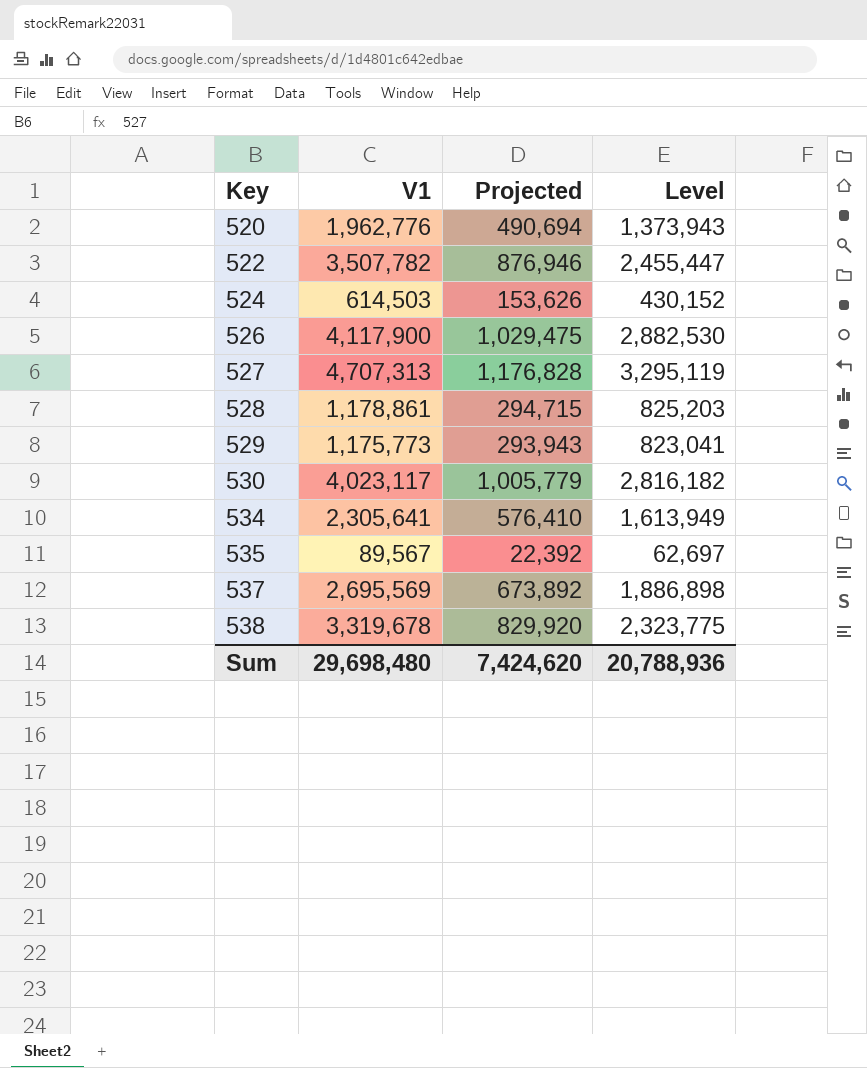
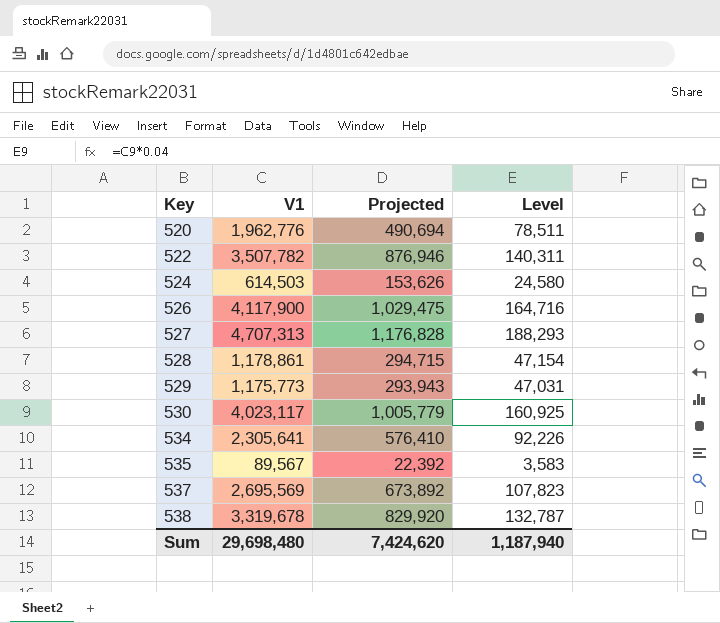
column Level | formula: [V1] * 0.7 -> [V1] * 0.04
Sum | Level: 20,788,936 -> 1,187,940

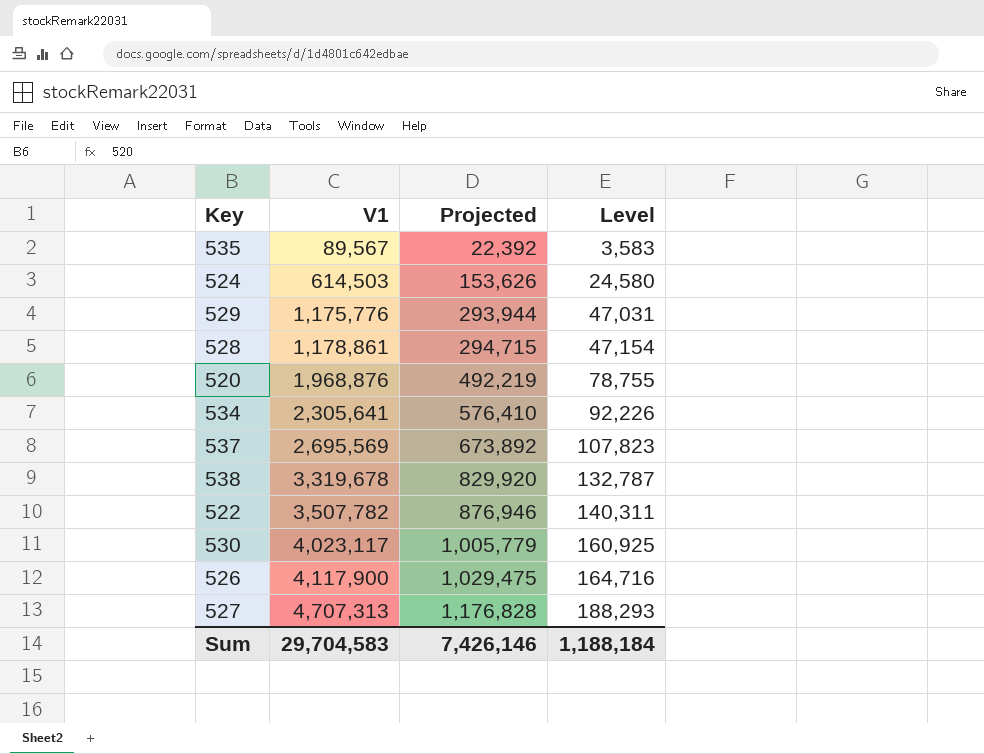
row order: Key ascending -> V1 ascending
529 | V1: 1,175,773 -> 1,175,776
529 | Projected: 293,943 -> 293,944
520 | V1: 1,962,776 -> 1,968,876
520 | Projected: 490,694 -> 492,219
520 | Level: 78,511 -> 78,755
Sum | V1: 29,698,480 -> 29,704,583
Sum | Projected: 7,424,620 -> 7,426,146
Sum | Level: 1,187,940 -> 1,188,184

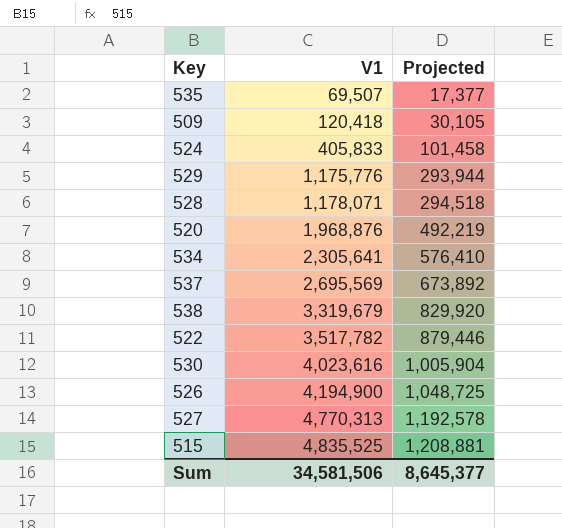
column Level | formula: [V1] * 0.04 -> none
535 | V1: 89,567 -> 69,507
535 | Projected: 22,392 -> 17,377
row 509: none -> 120,418 | 30,105
524 | V1: 614,503 -> 405,833
524 | Projected: 153,626 -> 101,458
528 | V1: 1,178,861 -> 1,178,071
528 | Projected: 294,715 -> 294,518
538 | V1: 3,319,678 -> 3,319,679
522 | V1: 3,507,782 -> 3,517,782
522 | Projected: 876,946 -> 879,446
530 | V1: 4,023,117 -> 4,023,616
530 | Projected: 1,005,779 -> 1,005,904
526 | V1: 4,117,900 -> 4,194,900
526 | Projected: 1,029,475 -> 1,048,725
527 | V1: 4,707,313 -> 4,770,313
527 | Projected: 1,176,828 -> 1,192,578
row 515: none -> 4,835,525 | 1,208,881
Sum | V1: 29,704,583 -> 34,581,506
Sum | Projected: 7,426,146 -> 8,645,377

